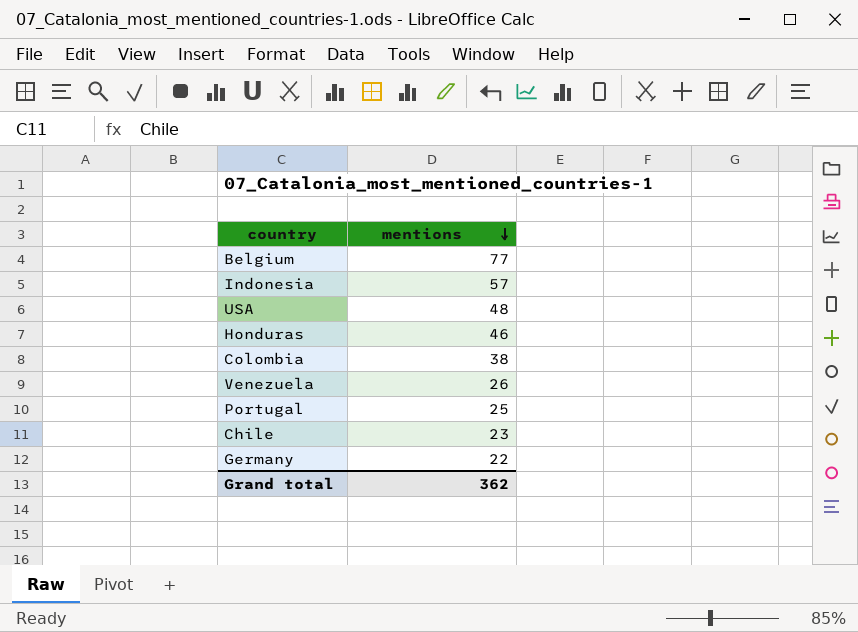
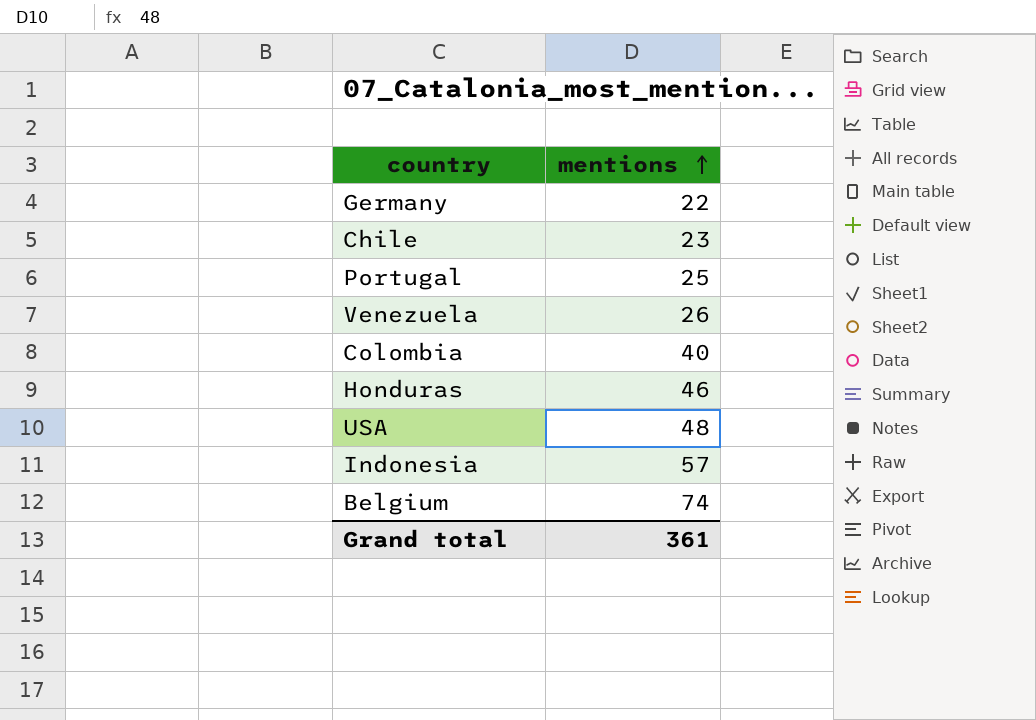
row order: mentions descending -> mentions ascending
Colombia | mentions: 38 -> 40
Belgium | mentions: 77 -> 74
Grand total | mentions: 362 -> 361

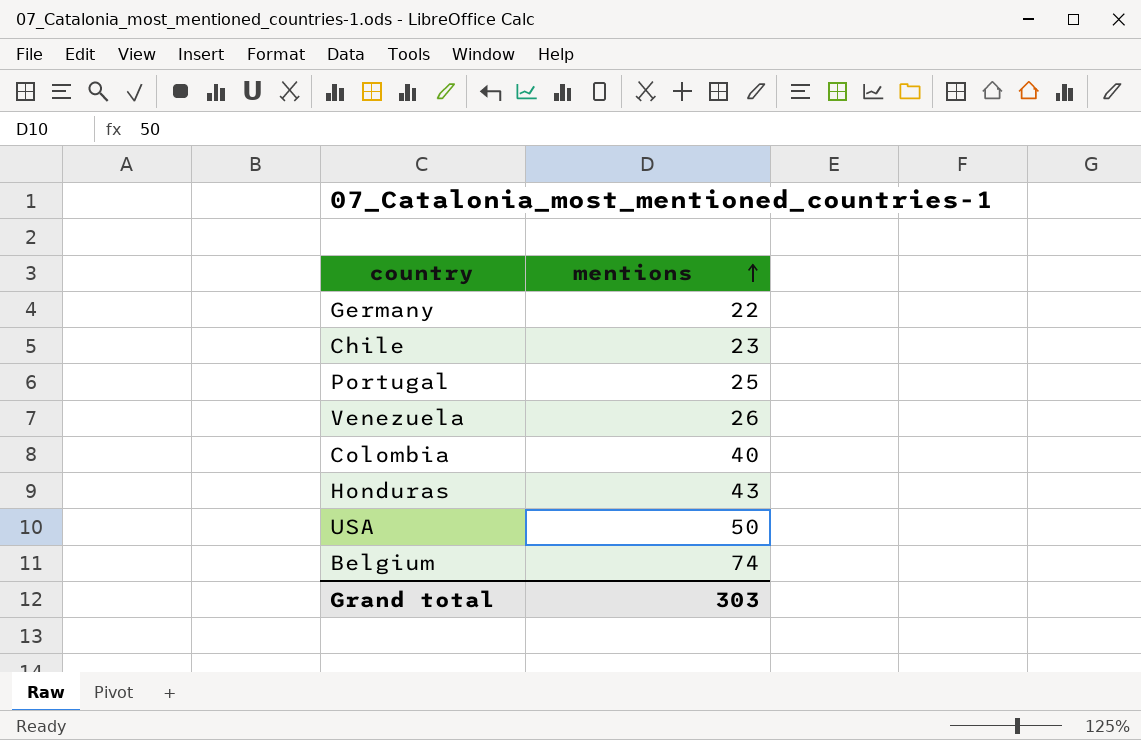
row Indonesia: 57 -> none
Honduras | mentions: 46 -> 43
USA | mentions: 48 -> 50
Grand total | mentions: 361 -> 303

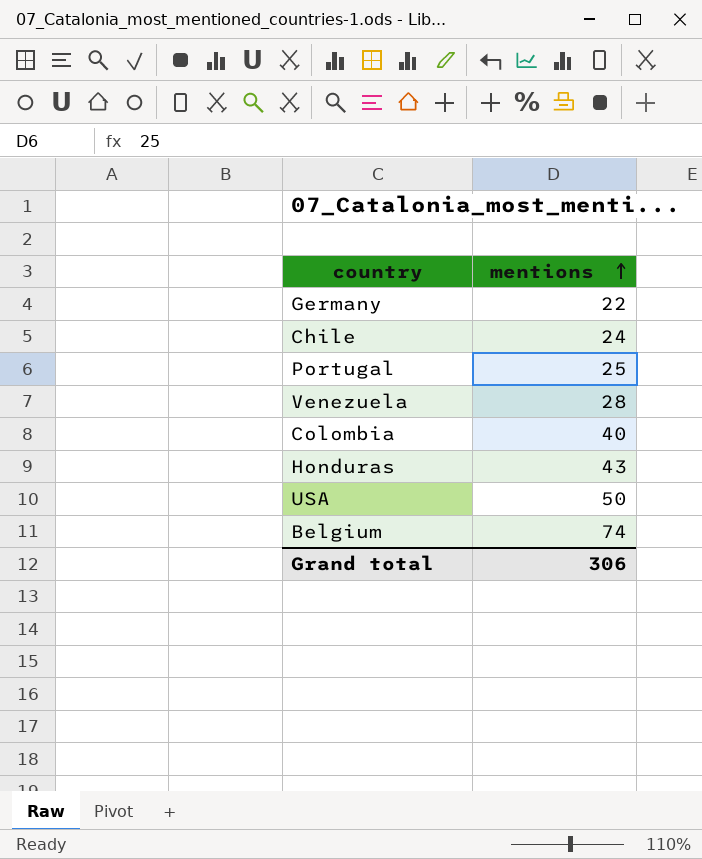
Chile | mentions: 23 -> 24
Venezuela | mentions: 26 -> 28
Grand total | mentions: 303 -> 306

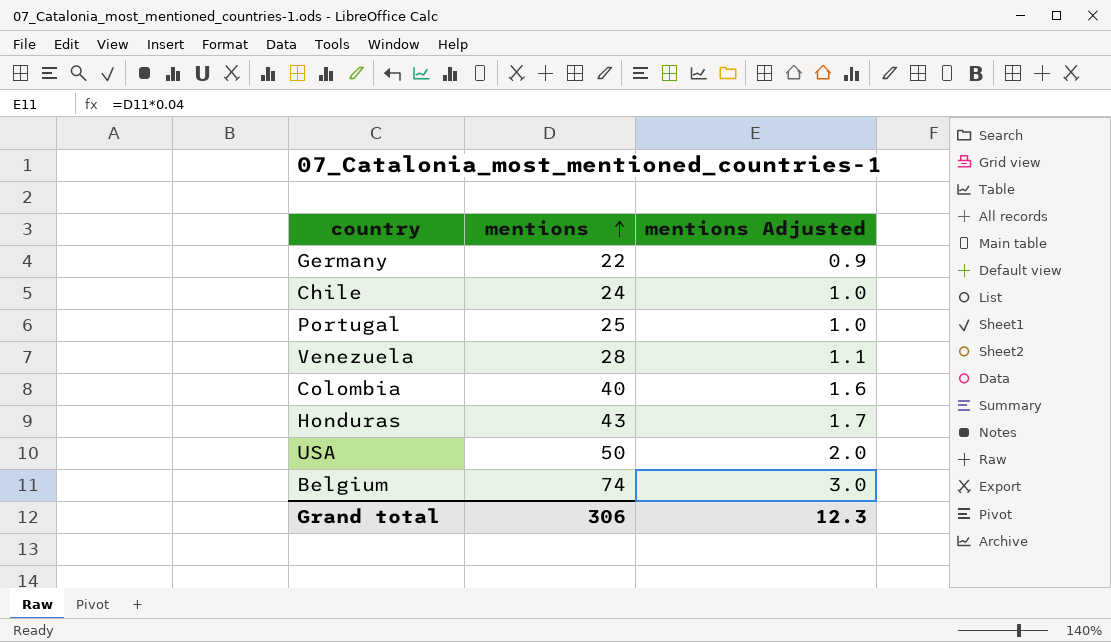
column mentions Adjusted | formula: none -> [mentions] * 0.04

